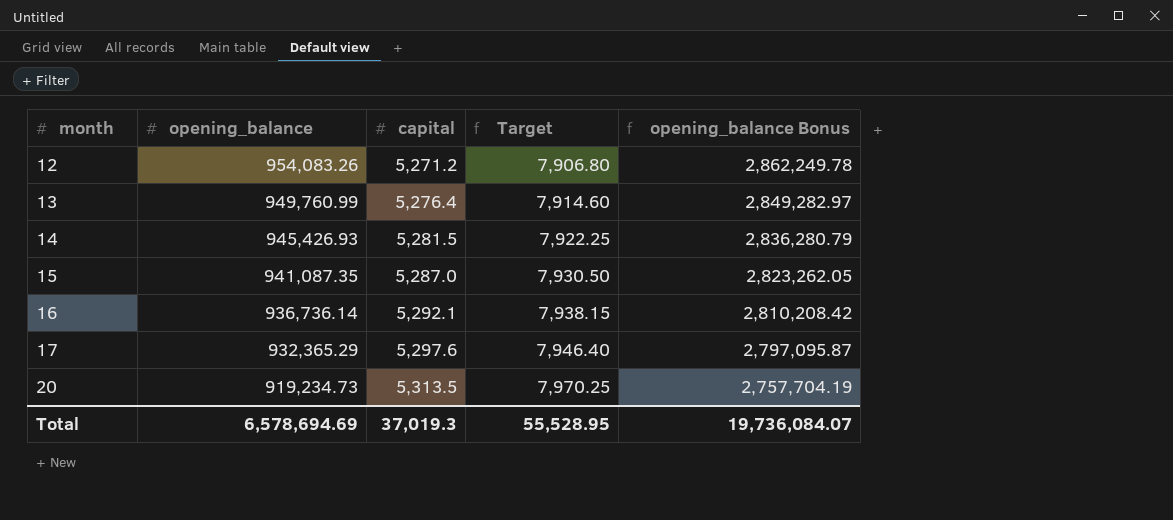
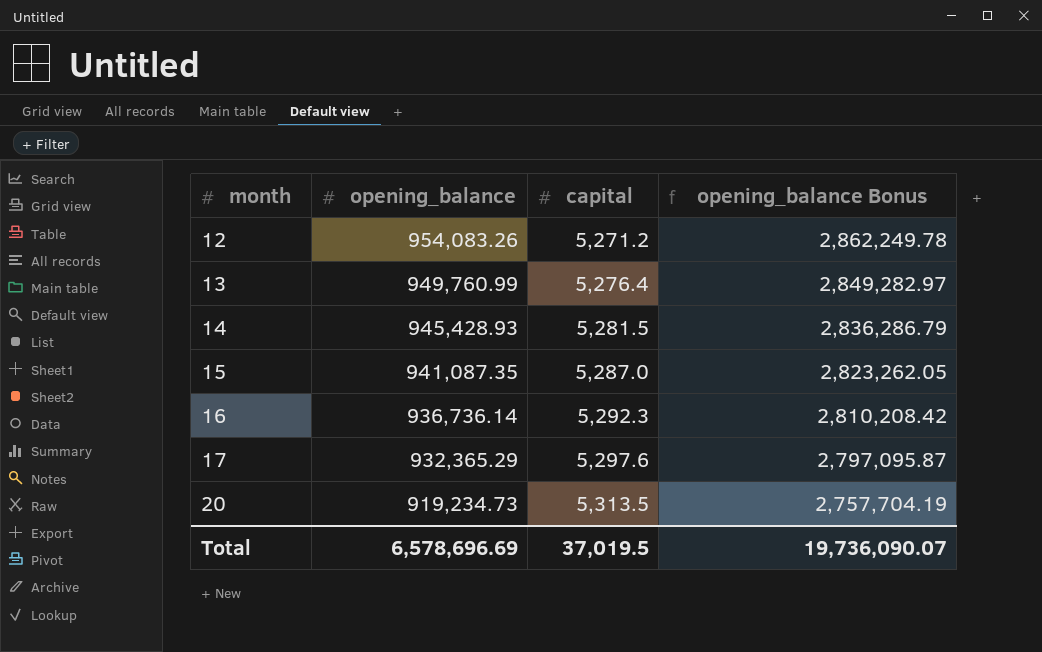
column Target | formula: [capital] * 1.5 -> none
14 | opening_balance: 945,426.93 -> 945,428.93
14 | opening_balance Bonus: 2,836,280.79 -> 2,836,286.79
16 | capital: 5,292.1 -> 5,292.3
Total | opening_balance: 6,578,694.69 -> 6,578,696.69
Total | capital: 37,019.3 -> 37,019.5
Total | opening_balance Bonus: 19,736,084.07 -> 19,736,090.07

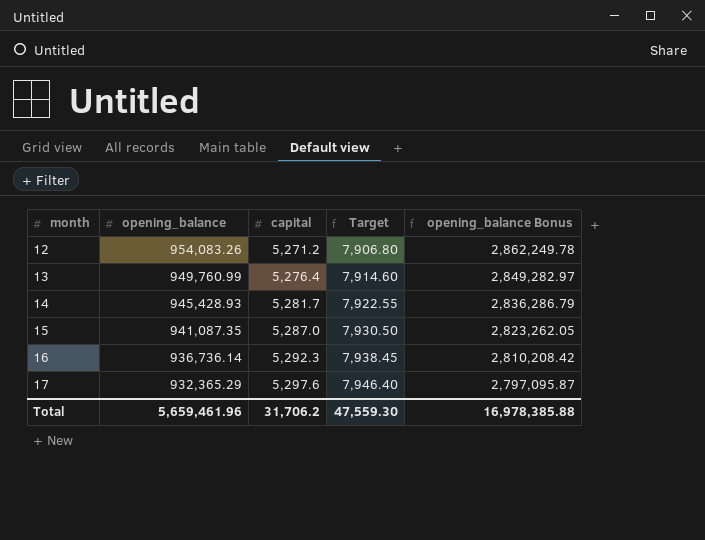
column Target | formula: none -> [capital] * 1.5
row 20: 919,234.73 | 5,313.5 | 2,757,704.19 -> none
14 | capital: 5,281.5 -> 5,281.7
Total | opening_balance: 6,578,696.69 -> 5,659,461.96
Total | capital: 37,019.5 -> 31,706.2
Total | opening_balance Bonus: 19,736,090.07 -> 16,978,385.88

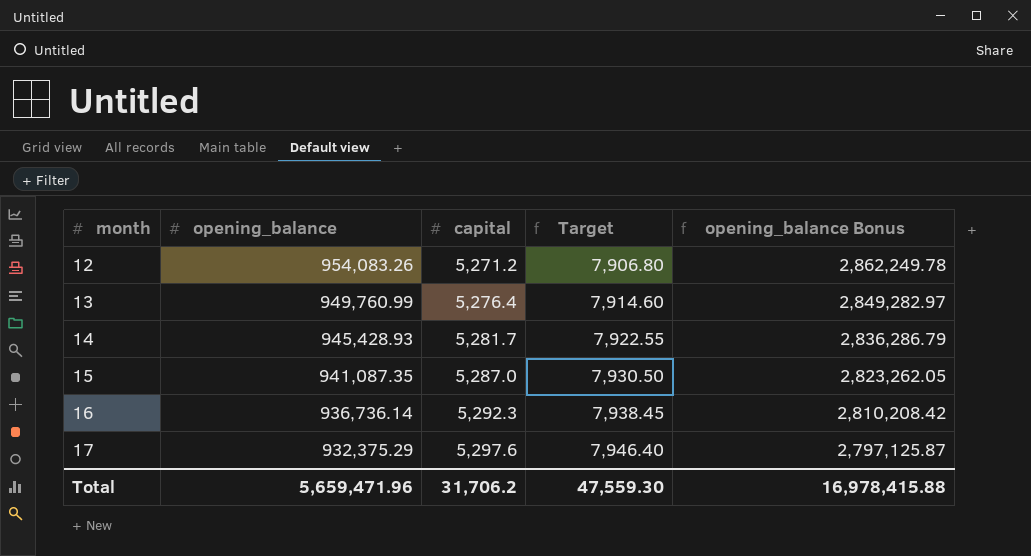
17 | opening_balance: 932,365.29 -> 932,375.29
17 | opening_balance Bonus: 2,797,095.87 -> 2,797,125.87
Total | opening_balance: 5,659,461.96 -> 5,659,471.96
Total | opening_balance Bonus: 16,978,385.88 -> 16,978,415.88

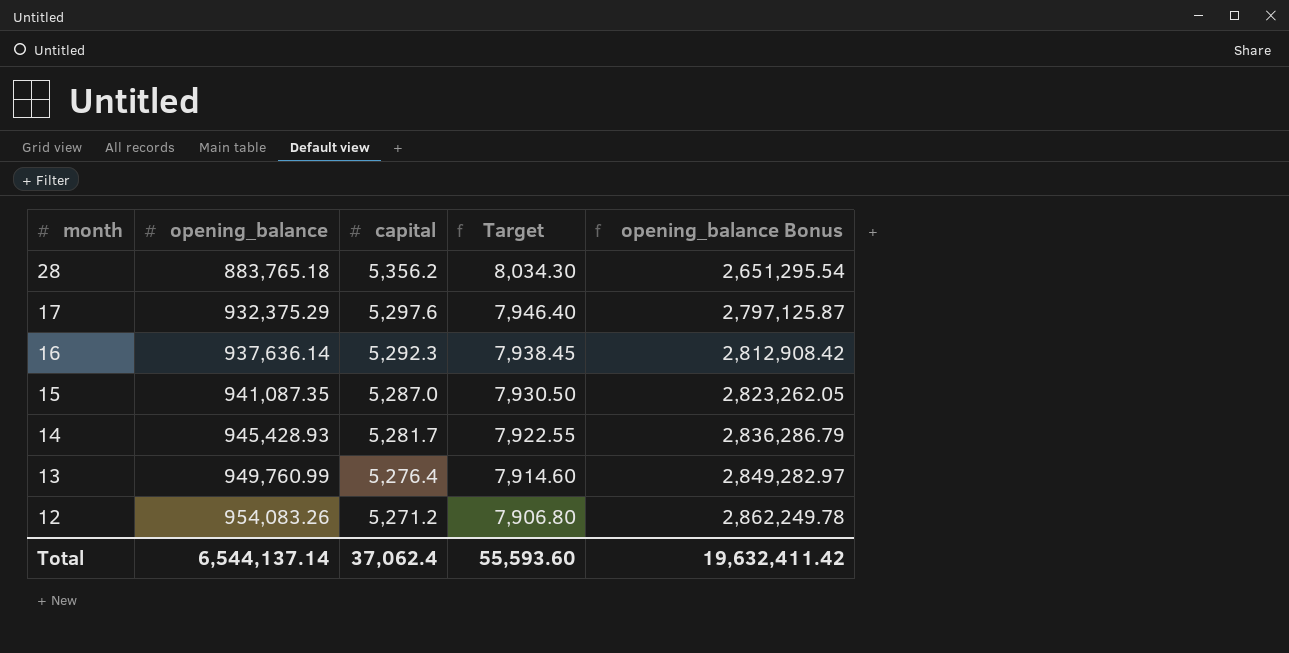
row order: month ascending -> month descending
row 28: none -> 883,765.18 | 5,356.2 | 8,034.30 | 2,651,295.54
16 | opening_balance: 936,736.14 -> 937,636.14
16 | opening_balance Bonus: 2,810,208.42 -> 2,812,908.42
Total | opening_balance: 5,659,471.96 -> 6,544,137.14
Total | capital: 31,706.2 -> 37,062.4
Total | Target: 47,559.30 -> 55,593.60
Total | opening_balance Bonus: 16,978,415.88 -> 19,632,411.42

